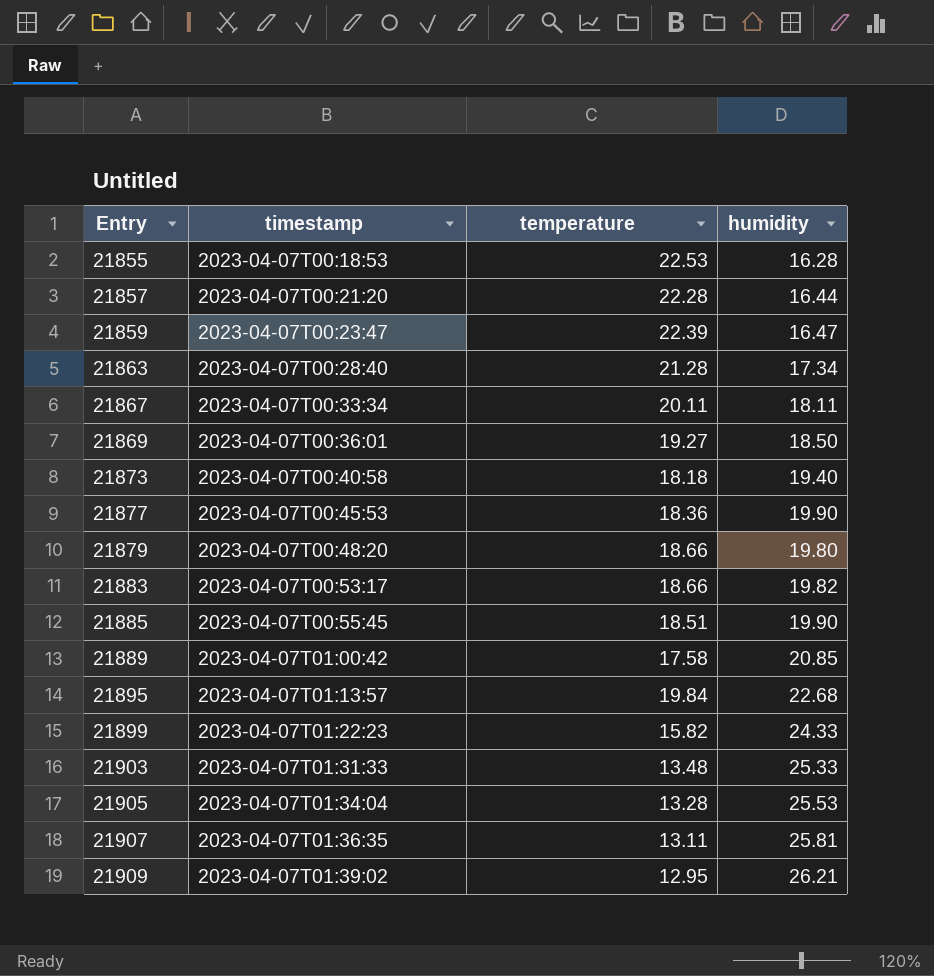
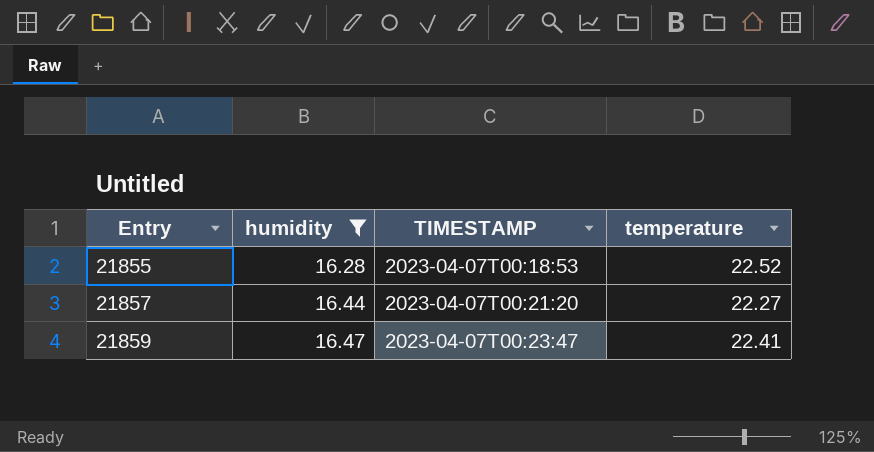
filter: none -> humidity <= 16.47
column humidity | position: 4 -> 2
column name: timestamp -> TIMESTAMP
21855 | temperature: 22.53 -> 22.52
21857 | temperature: 22.28 -> 22.27
21859 | temperature: 22.39 -> 22.41

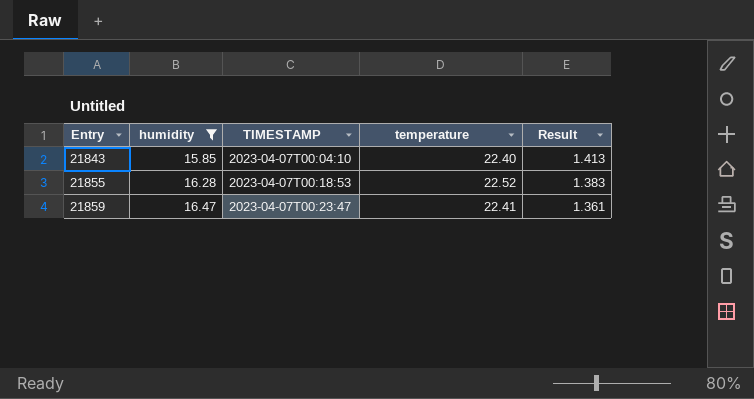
column Result | formula: none -> [temperature] / [humidity]
row 21857: 16.44 | 2023-04-07T00:21:20 | 22.27 -> none
row 21843: none -> 15.85 | 2023-04-07T00:04:10 | 22.40 | 1.413

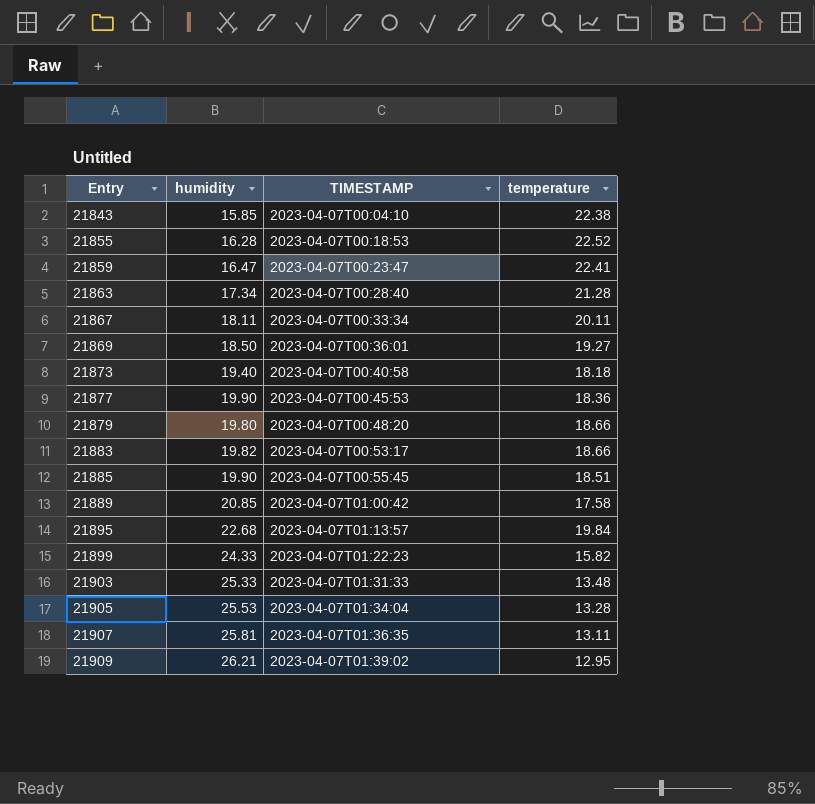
filter: humidity <= 16.47 -> none
column Result | formula: [temperature] / [humidity] -> none
21843 | temperature: 22.40 -> 22.38

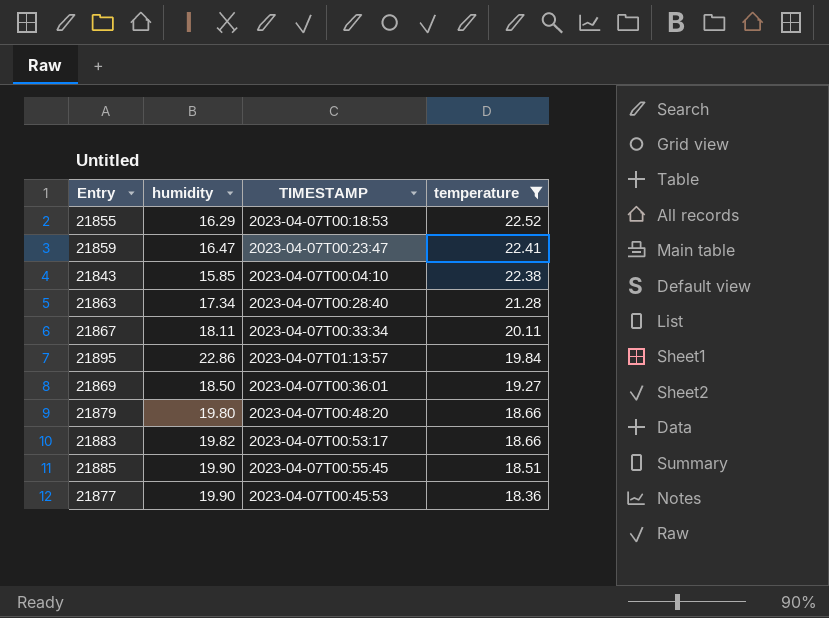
filter: none -> temperature >= 18.36
row order: Entry ascending -> temperature descending
21855 | humidity: 16.28 -> 16.29
21895 | humidity: 22.68 -> 22.86

